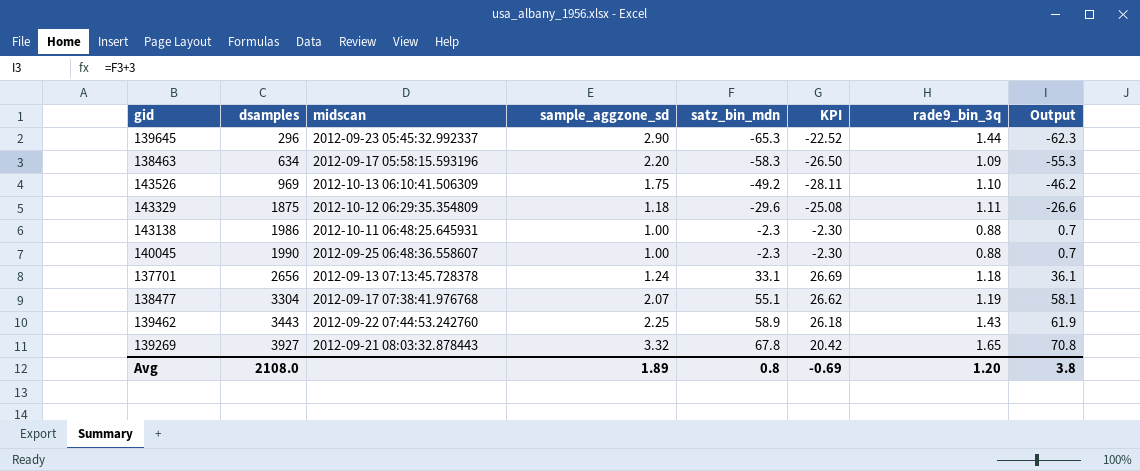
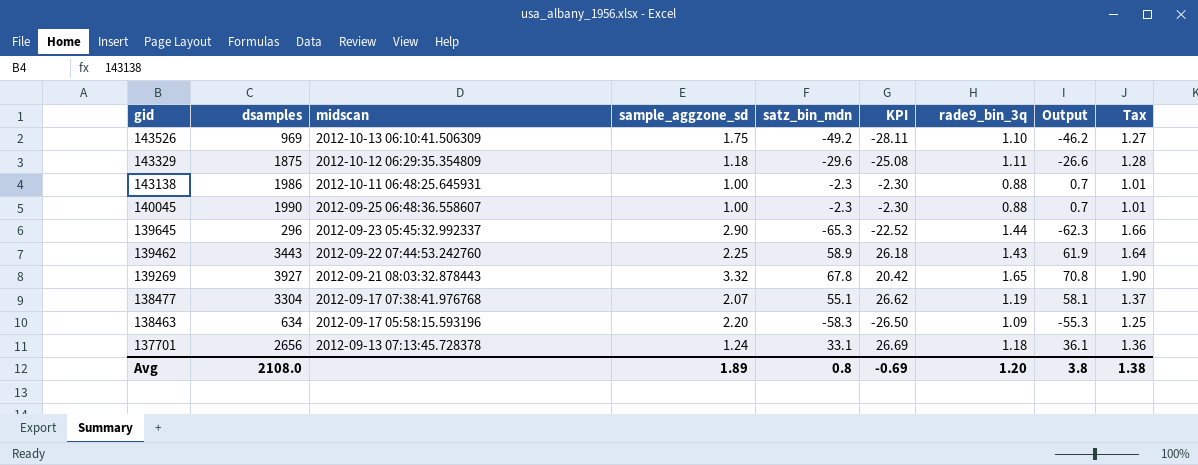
row order: dsamples ascending -> gid descending
column Tax | formula: none -> [rade9_bin_3q] * 1.15

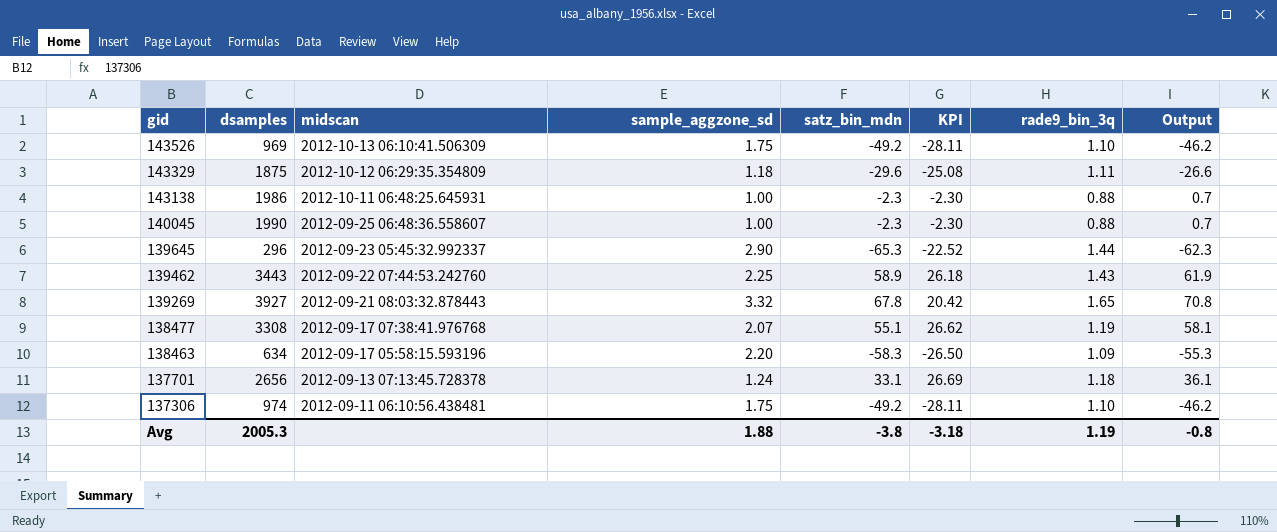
column Tax | formula: [rade9_bin_3q] * 1.15 -> none
138477 | dsamples: 3304 -> 3308
row 137306: none -> 974 | 2012-09-11 06:10:56.438481 | 1.75 | -49.2 | -28.11 | 1.10 | -46.2
Avg | dsamples: 2108.0 -> 2005.3
Avg | sample_aggzone_sd: 1.89 -> 1.88
Avg | satz_bin_mdn: 0.8 -> -3.8
Avg | KPI: -0.69 -> -3.18
Avg | rade9_bin_3q: 1.20 -> 1.19
Avg | Output: 3.8 -> -0.8

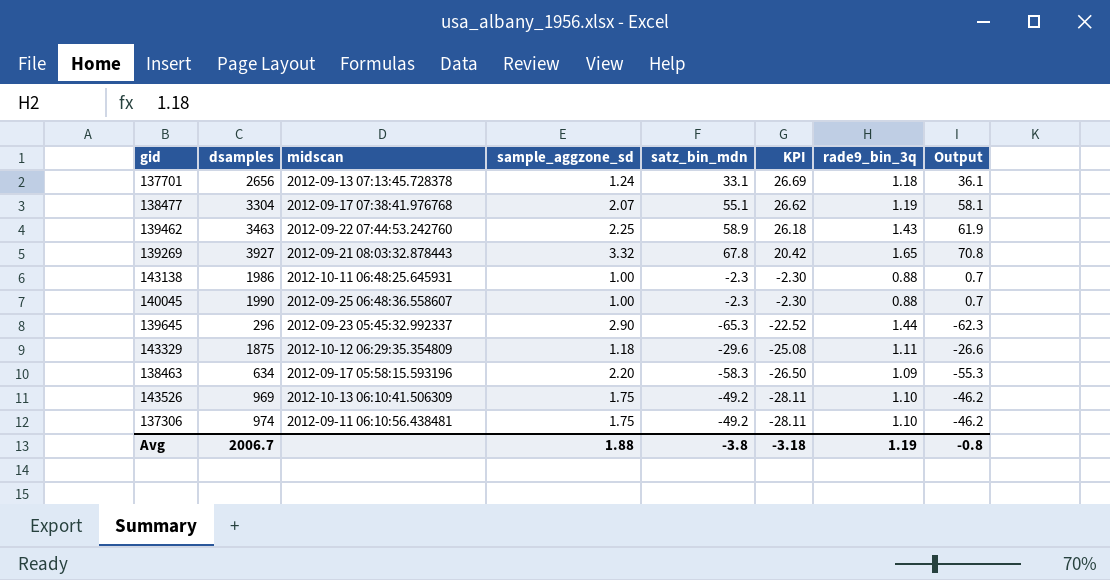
row order: gid descending -> KPI descending
138477 | dsamples: 3308 -> 3304
139462 | dsamples: 3443 -> 3463
Avg | dsamples: 2005.3 -> 2006.7

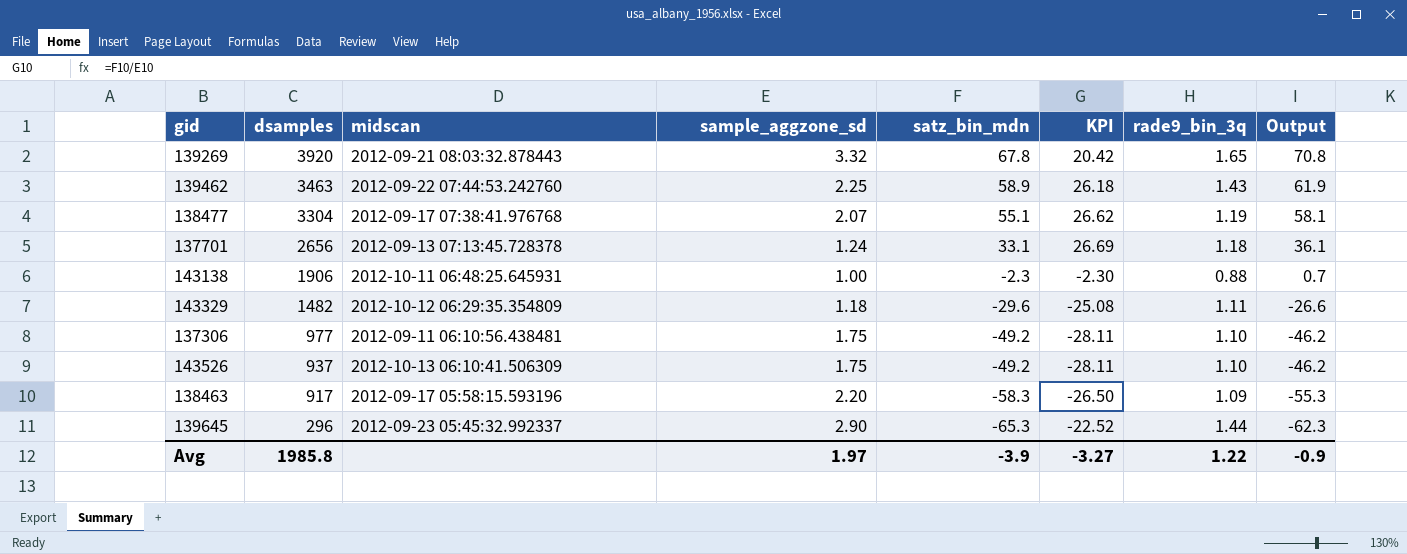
row order: KPI descending -> dsamples descending
row 140045: 1990 | 2012-09-25 06:48:36.558607 | 1.00 | -2.3 | -2.30 | 0.88 | 0.7 -> none
139269 | dsamples: 3927 -> 3920
143138 | dsamples: 1986 -> 1906
143329 | dsamples: 1875 -> 1482
137306 | dsamples: 974 -> 977
143526 | dsamples: 969 -> 937
138463 | dsamples: 634 -> 917
Avg | dsamples: 2006.7 -> 1985.8
Avg | sample_aggzone_sd: 1.88 -> 1.97
Avg | satz_bin_mdn: -3.8 -> -3.9
Avg | KPI: -3.18 -> -3.27
Avg | rade9_bin_3q: 1.19 -> 1.22
Avg | Output: -0.8 -> -0.9

